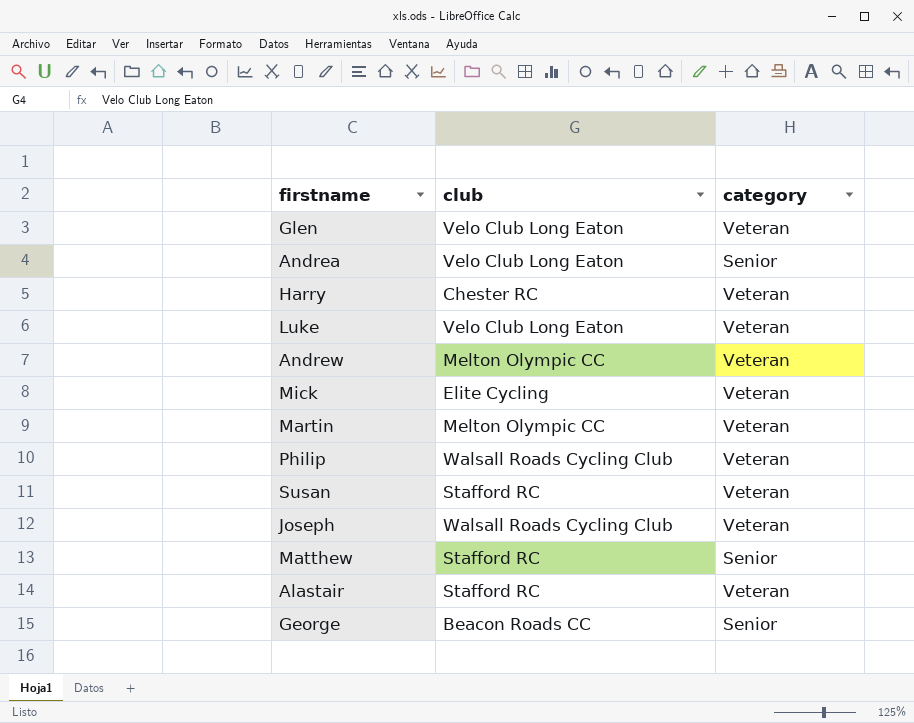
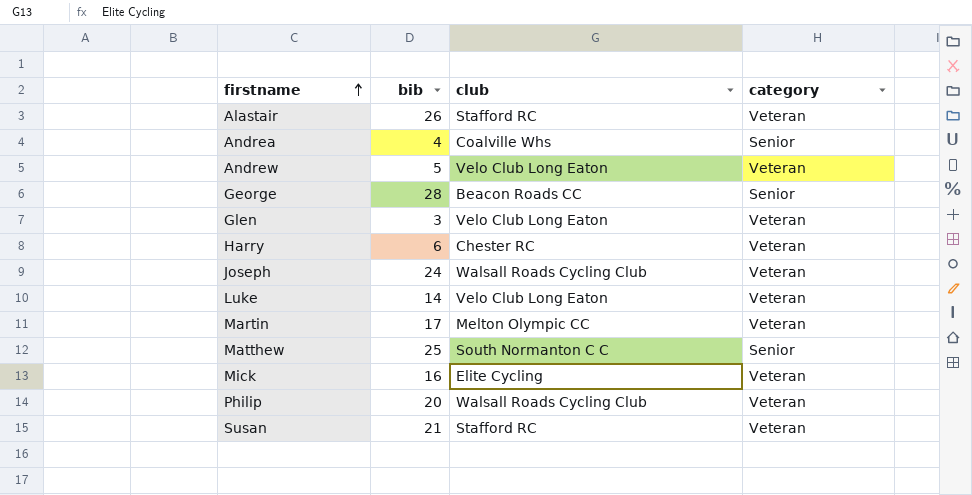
row order: none -> firstname ascending
column bib | position: none -> 2
Andrea | club: Velo Club Long Eaton -> Coalville Whs
Andrew | club: Melton Olympic CC -> Velo Club Long Eaton
Matthew | club: Stafford RC -> South Normanton C C

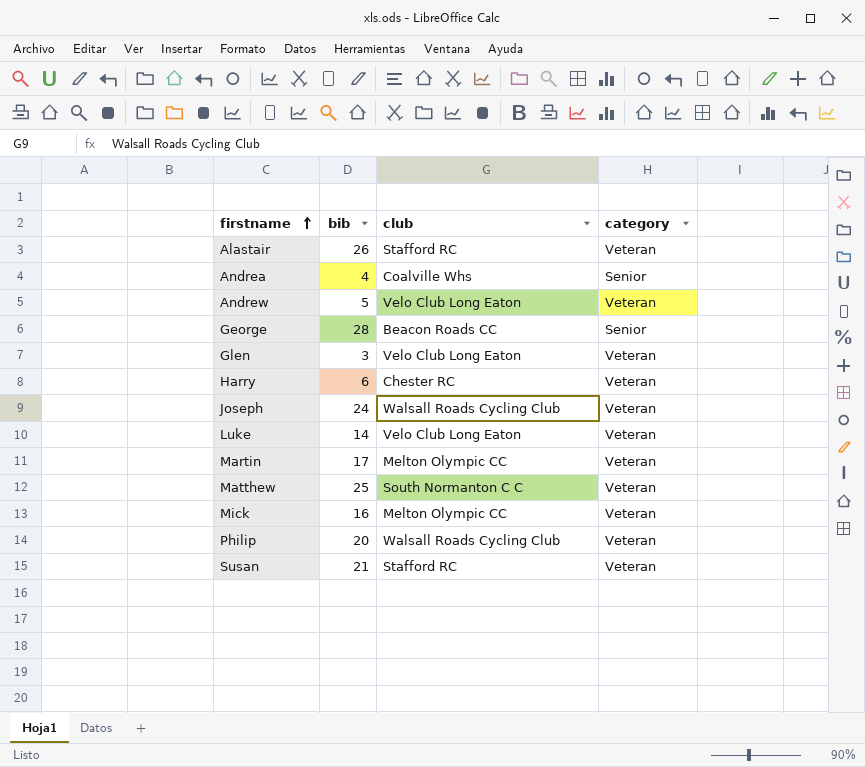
Matthew | category: Senior -> Veteran
Mick | club: Elite Cycling -> Melton Olympic CC

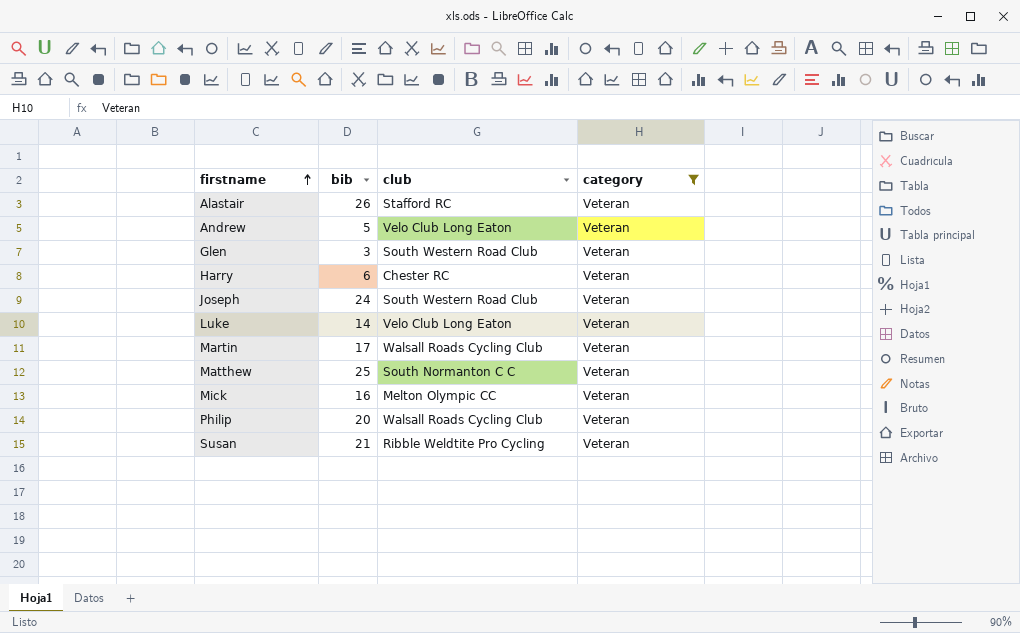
filter: none -> category = Veteran
Glen | club: Velo Club Long Eaton -> South Western Road Club
Joseph | club: Walsall Roads Cycling Club -> South Western Road Club
Martin | club: Melton Olympic CC -> Walsall Roads Cycling Club
Susan | club: Stafford RC -> Ribble Weldtite Pro Cycling

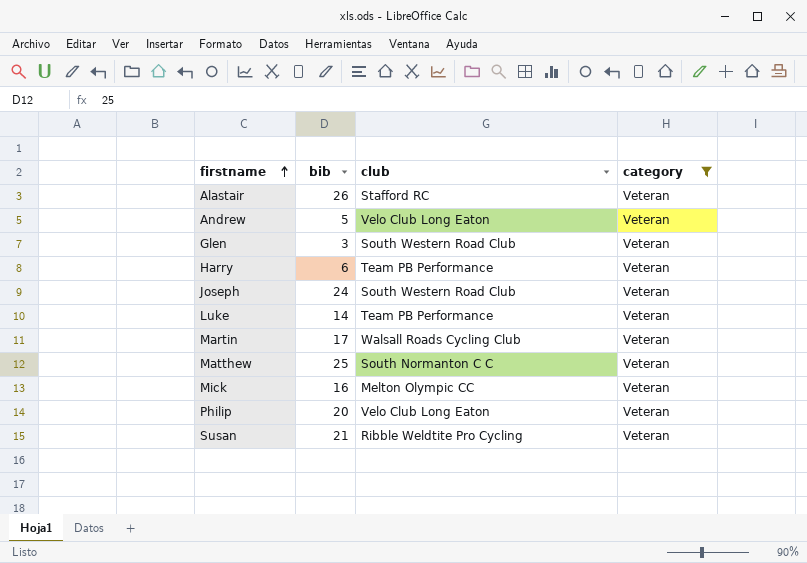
Harry | club: Chester RC -> Team PB Performance
Luke | club: Velo Club Long Eaton -> Team PB Performance
Philip | club: Walsall Roads Cycling Club -> Velo Club Long Eaton

